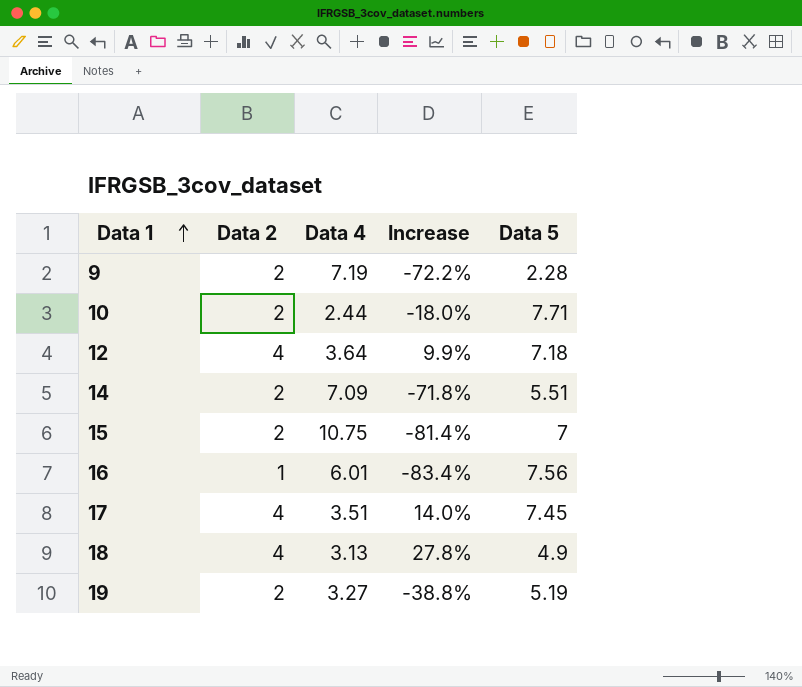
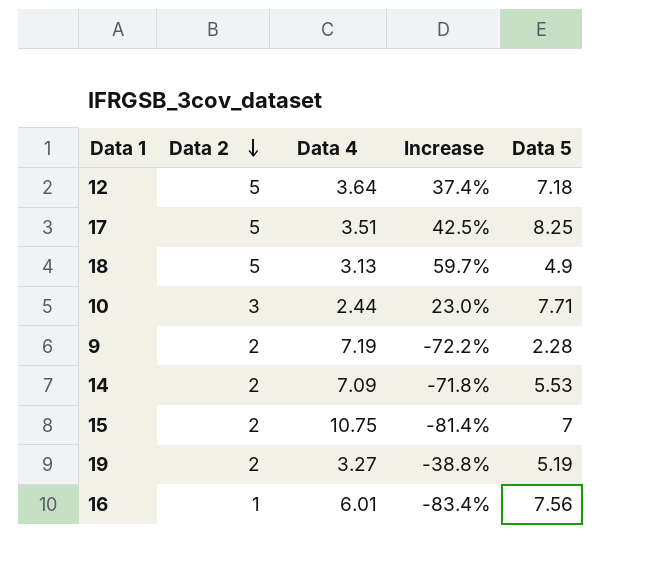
row order: Data 1 ascending -> Data 2 descending
12 | Data 2: 4 -> 5
12 | Increase: 9.9% -> 37.4%
17 | Data 2: 4 -> 5
17 | Increase: 14.0% -> 42.5%
17 | Data 5: 7.45 -> 8.25
18 | Data 2: 4 -> 5
18 | Increase: 27.8% -> 59.7%
10 | Data 2: 2 -> 3
10 | Increase: -18.0% -> 23.0%
14 | Data 5: 5.51 -> 5.53

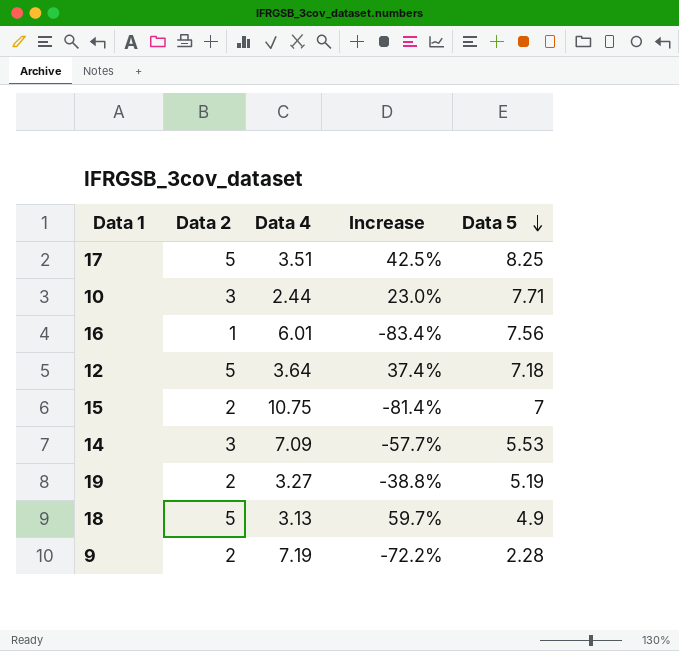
row order: Data 2 descending -> Data 5 descending
14 | Data 2: 2 -> 3
14 | Increase: -71.8% -> -57.7%

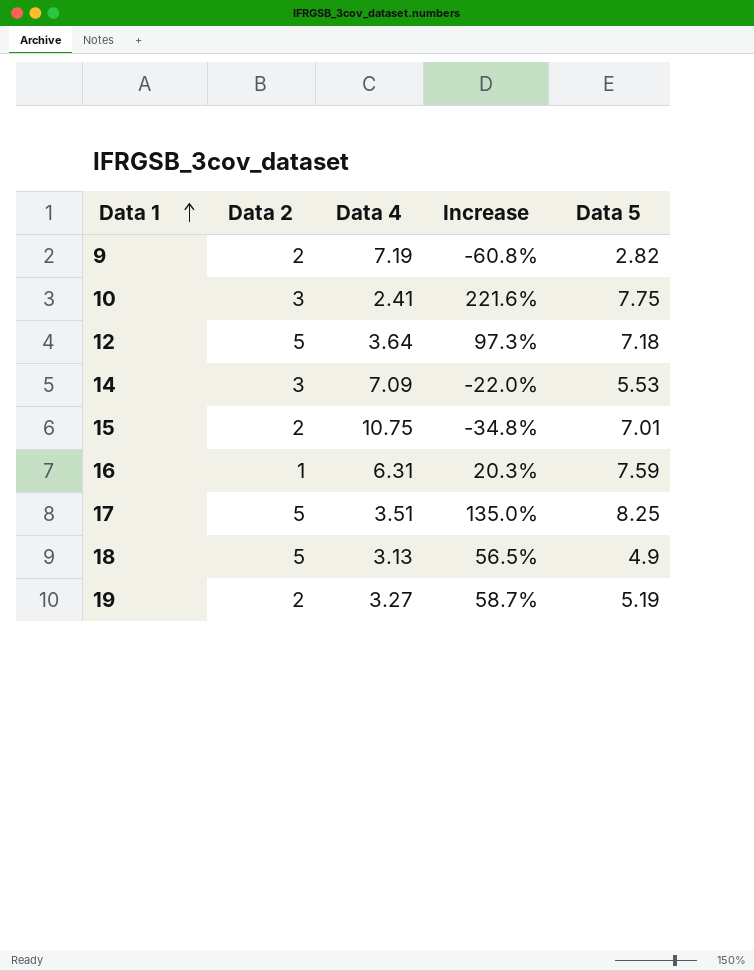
row order: Data 5 descending -> Data 1 ascending
column Increase | formula: ([Data 2] - [Data 4]) / [Data 4] -> ([Data 5] - [Data 4]) / [Data 4]
9 | Data 5: 2.28 -> 2.82
10 | Data 4: 2.44 -> 2.41
10 | Data 5: 7.71 -> 7.75
15 | Data 5: 7 -> 7.01
16 | Data 4: 6.01 -> 6.31
16 | Data 5: 7.56 -> 7.59

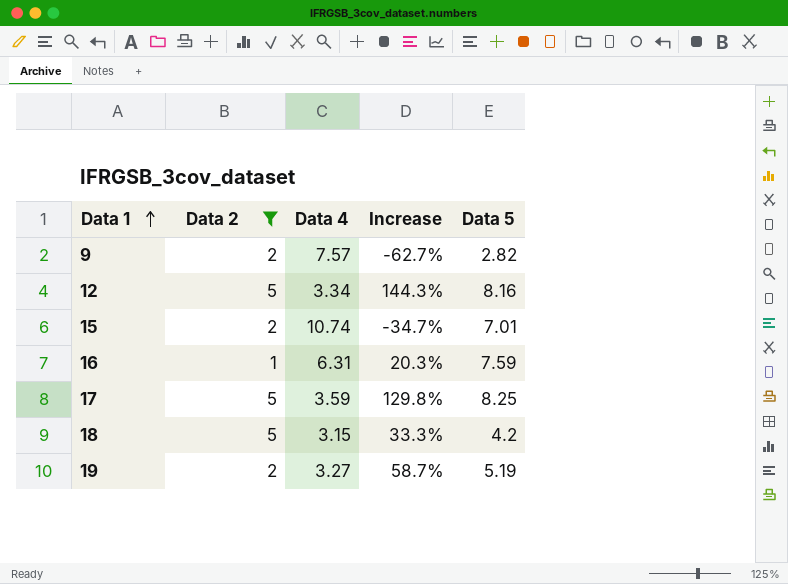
filter: none -> Data 2 != 3
9 | Data 4: 7.19 -> 7.57
9 | Increase: -60.8% -> -62.7%
12 | Data 4: 3.64 -> 3.34
12 | Increase: 97.3% -> 144.3%
12 | Data 5: 7.18 -> 8.16
15 | Data 4: 10.75 -> 10.74
15 | Increase: -34.8% -> -34.7%
17 | Data 4: 3.51 -> 3.59
17 | Increase: 135.0% -> 129.8%
18 | Data 4: 3.13 -> 3.15
18 | Increase: 56.5% -> 33.3%
18 | Data 5: 4.9 -> 4.2

